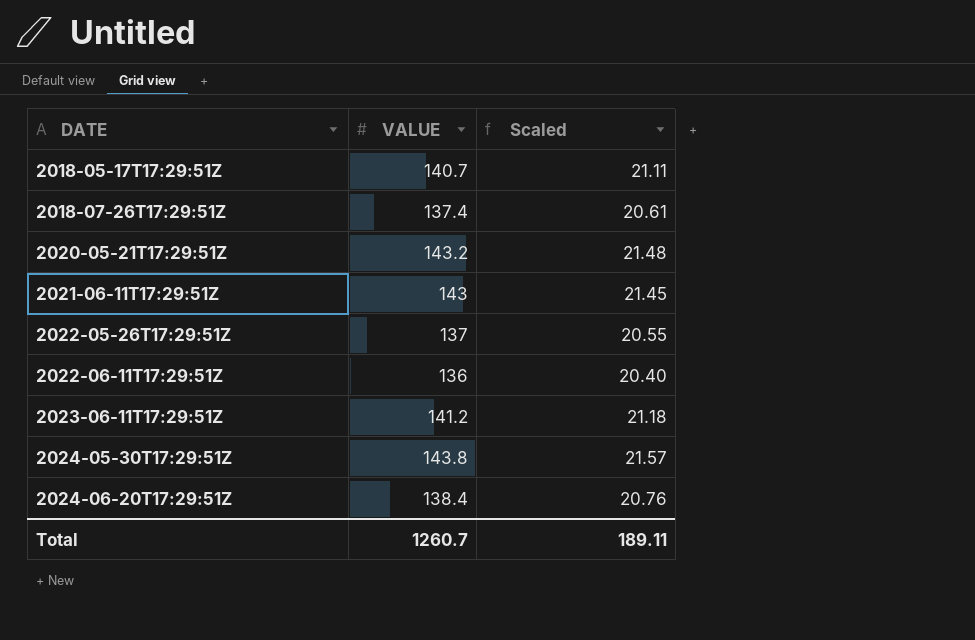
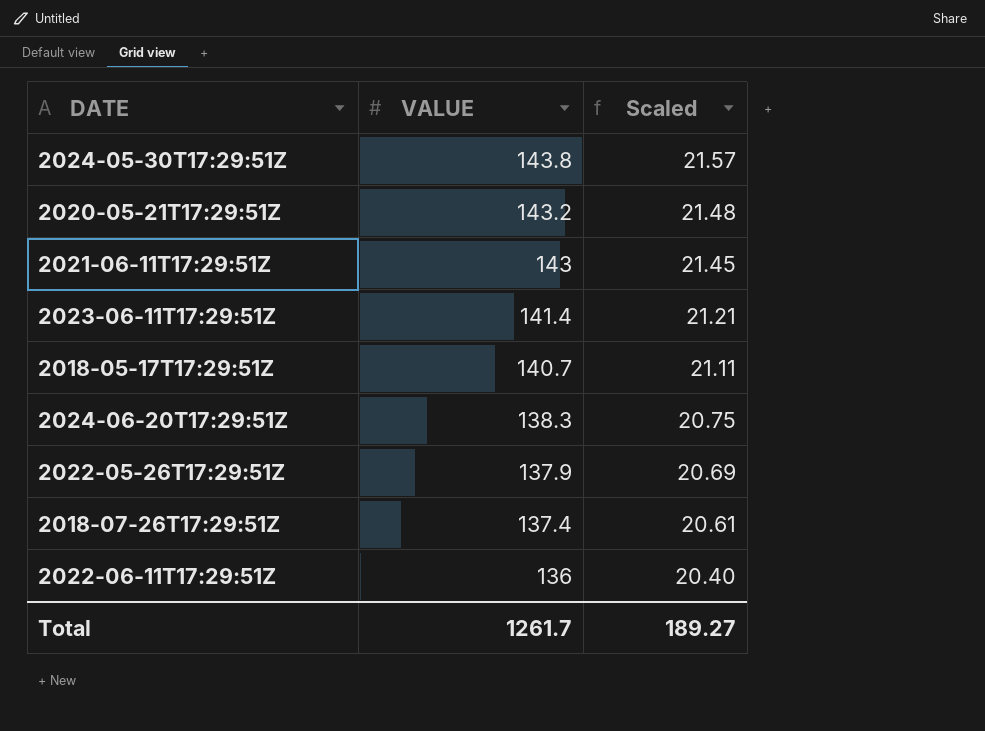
row order: DATE ascending -> VALUE descending
2023-06-11T17:29:51Z | VALUE: 141.2 -> 141.4
2023-06-11T17:29:51Z | Scaled: 21.18 -> 21.21
2024-06-20T17:29:51Z | VALUE: 138.4 -> 138.3
2024-06-20T17:29:51Z | Scaled: 20.76 -> 20.75
2022-05-26T17:29:51Z | VALUE: 137 -> 137.9
2022-05-26T17:29:51Z | Scaled: 20.55 -> 20.69
Total | VALUE: 1260.7 -> 1261.7
Total | Scaled: 189.11 -> 189.27

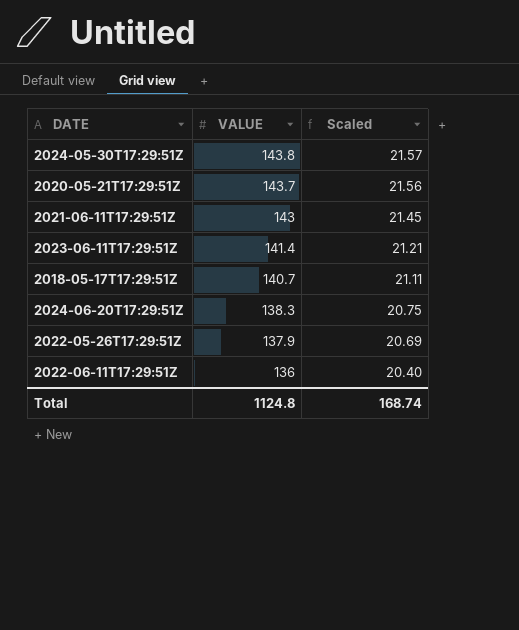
row 2018-07-26T17:29:51Z: 137.4 | 20.61 -> none
2020-05-21T17:29:51Z | VALUE: 143.2 -> 143.7
2020-05-21T17:29:51Z | Scaled: 21.48 -> 21.56
Total | VALUE: 1261.7 -> 1124.8
Total | Scaled: 189.27 -> 168.74

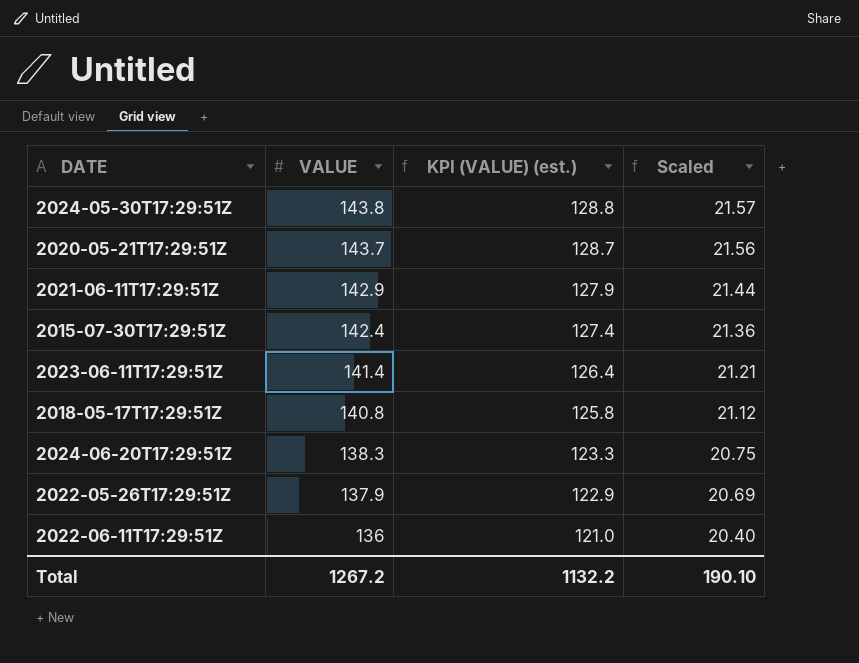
column KPI (VALUE) (est.) | formula: none -> [VALUE] - 15
2021-06-11T17:29:51Z | VALUE: 143 -> 142.9
2021-06-11T17:29:51Z | Scaled: 21.45 -> 21.44
row 2015-07-30T17:29:51Z: none -> 142.4 | 127.4 | 21.36
2018-05-17T17:29:51Z | VALUE: 140.7 -> 140.8
2018-05-17T17:29:51Z | Scaled: 21.11 -> 21.12
Total | VALUE: 1124.8 -> 1267.2
Total | Scaled: 168.74 -> 190.10

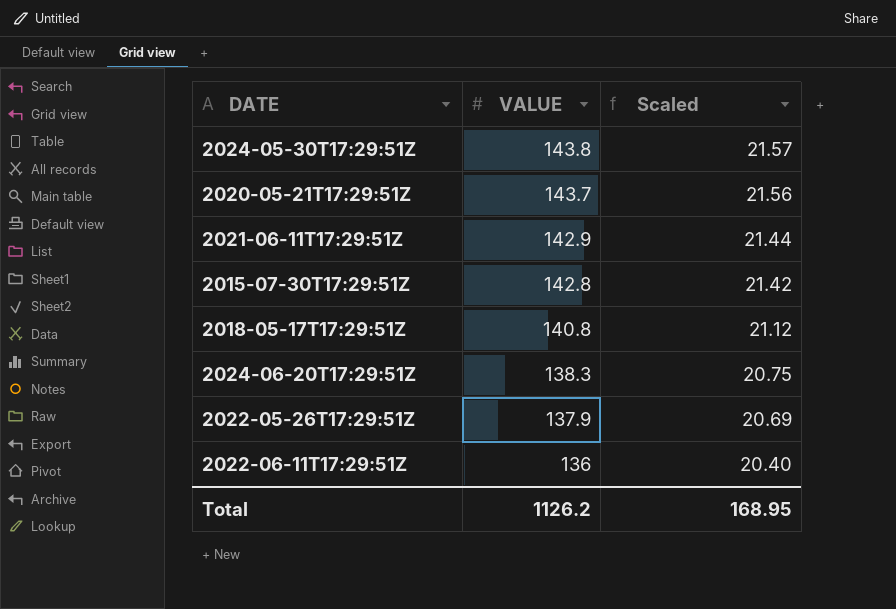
column KPI (VALUE) (est.) | formula: [VALUE] - 15 -> none
row 2023-06-11T17:29:51Z: 141.4 | 126.4 | 21.21 -> none
2015-07-30T17:29:51Z | VALUE: 142.4 -> 142.8
2015-07-30T17:29:51Z | Scaled: 21.36 -> 21.42
Total | VALUE: 1267.2 -> 1126.2
Total | Scaled: 190.10 -> 168.95

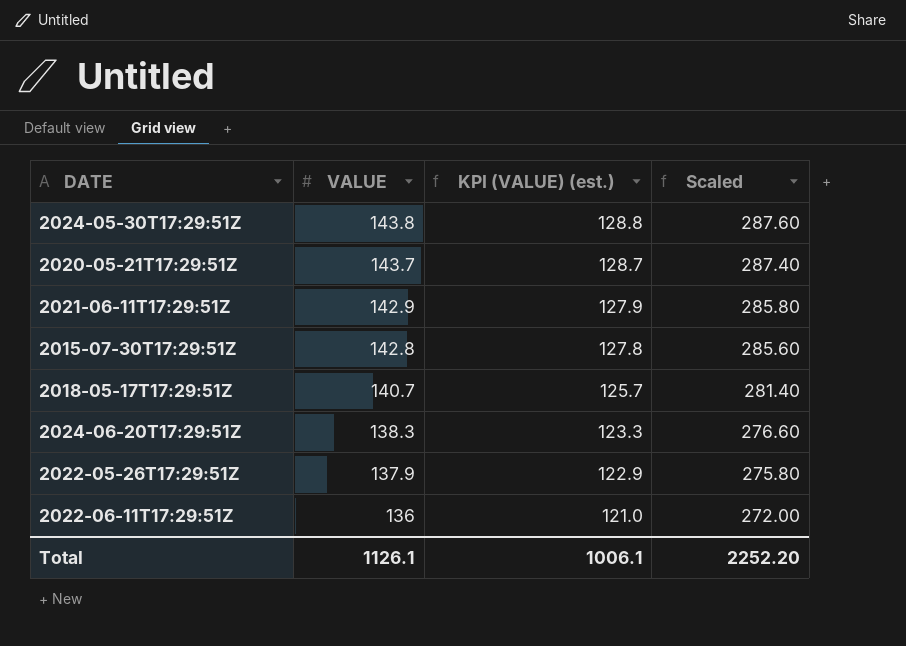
column KPI (VALUE) (est.) | formula: none -> [VALUE] - 15
column Scaled | formula: [VALUE] * 0.15 -> [VALUE] * 2
2018-05-17T17:29:51Z | VALUE: 140.8 -> 140.7
Total | VALUE: 1126.2 -> 1126.1
Total | Scaled: 168.95 -> 2252.20

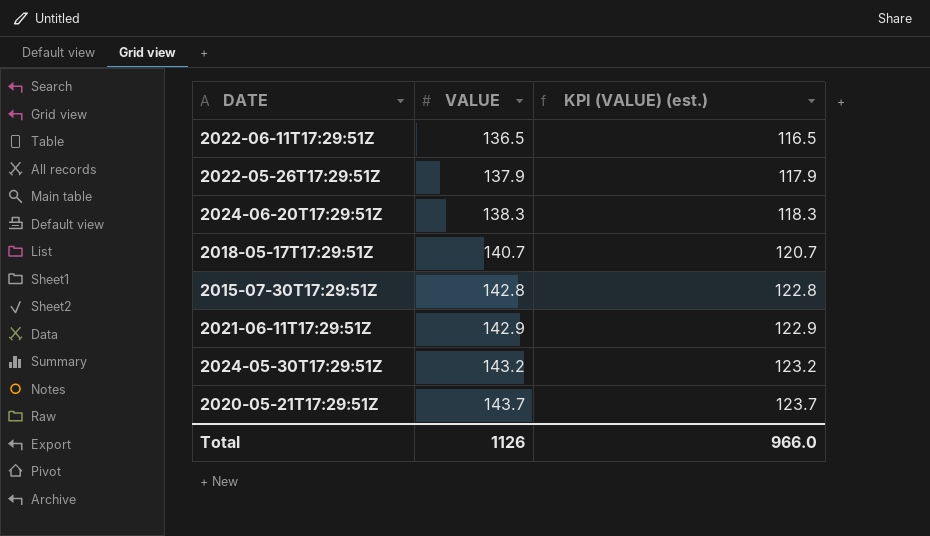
row order: VALUE descending -> VALUE ascending
column Scaled | formula: [VALUE] * 2 -> none
column KPI (VALUE) (est.) | formula: [VALUE] - 15 -> [VALUE] - 20
2022-06-11T17:29:51Z | VALUE: 136 -> 136.5
2024-05-30T17:29:51Z | VALUE: 143.8 -> 143.2
Total | VALUE: 1126.1 -> 1126
Total | KPI (VALUE) (est.): 1006.1 -> 966.0

